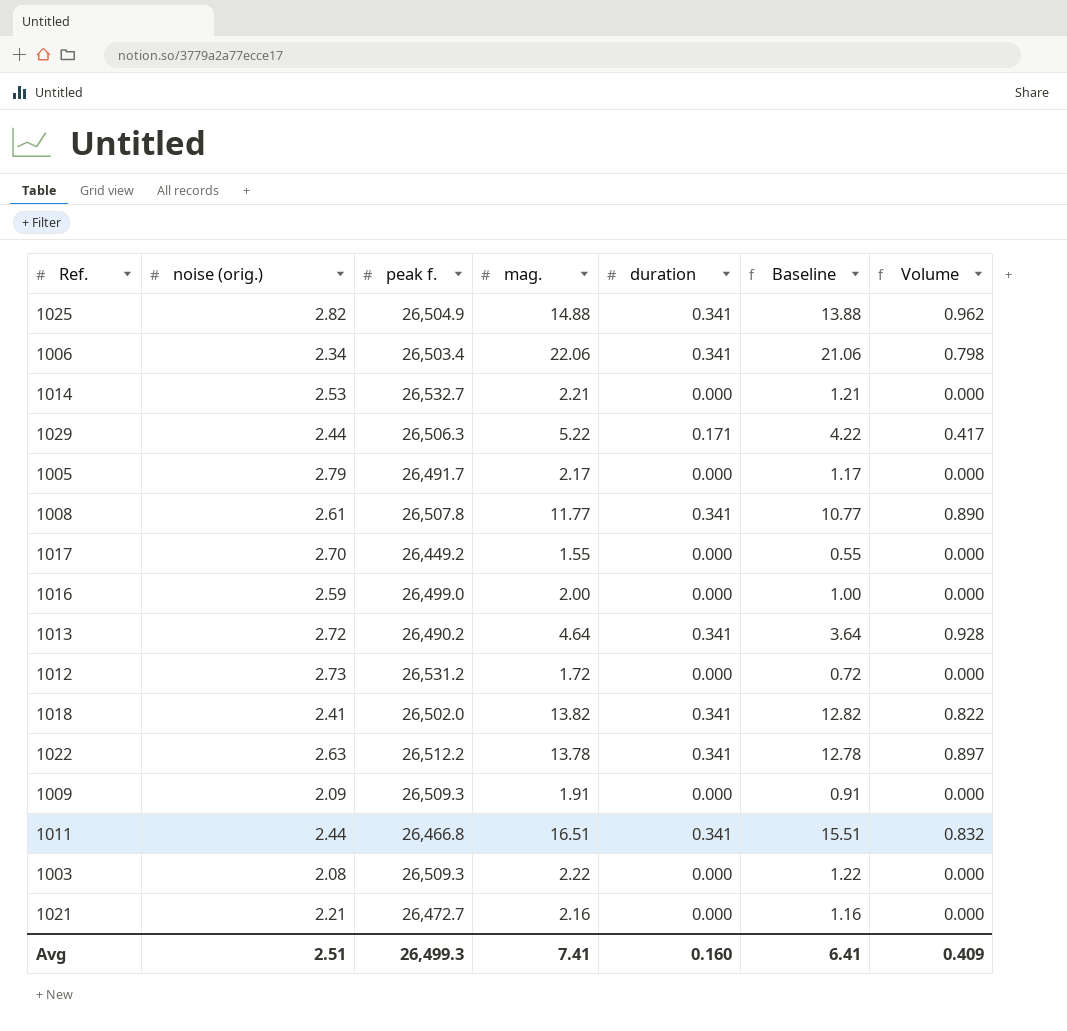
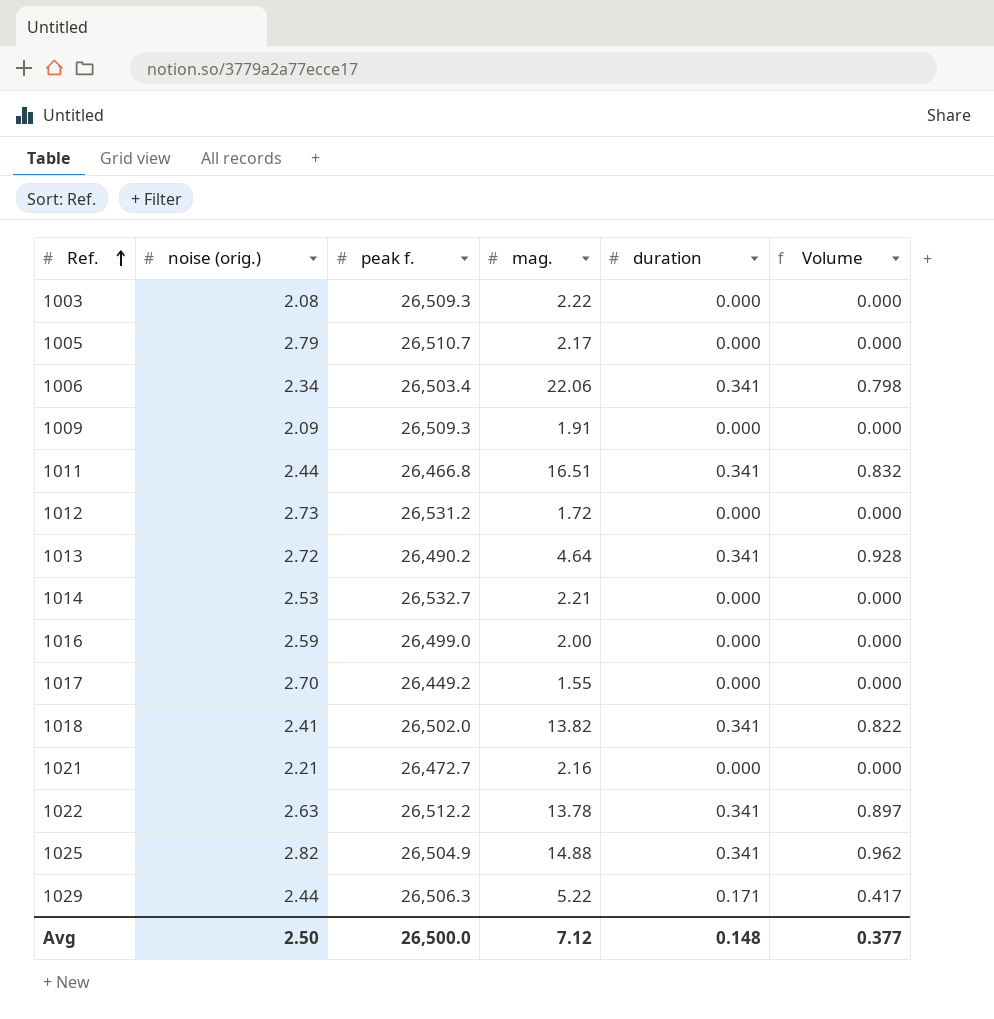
row order: none -> Ref. ascending
column Baseline | formula: [mag.] - 1 -> none
row 1008: 2.61 | 26,507.8 | 11.77 | 0.341 | 10.77 | 0.890 -> none
1005 | peak f.: 26,491.7 -> 26,510.7
Avg | noise (orig.): 2.51 -> 2.50
Avg | peak f.: 26,499.3 -> 26,500.0
Avg | mag.: 7.41 -> 7.12
Avg | duration: 0.160 -> 0.148
Avg | Volume: 0.409 -> 0.377

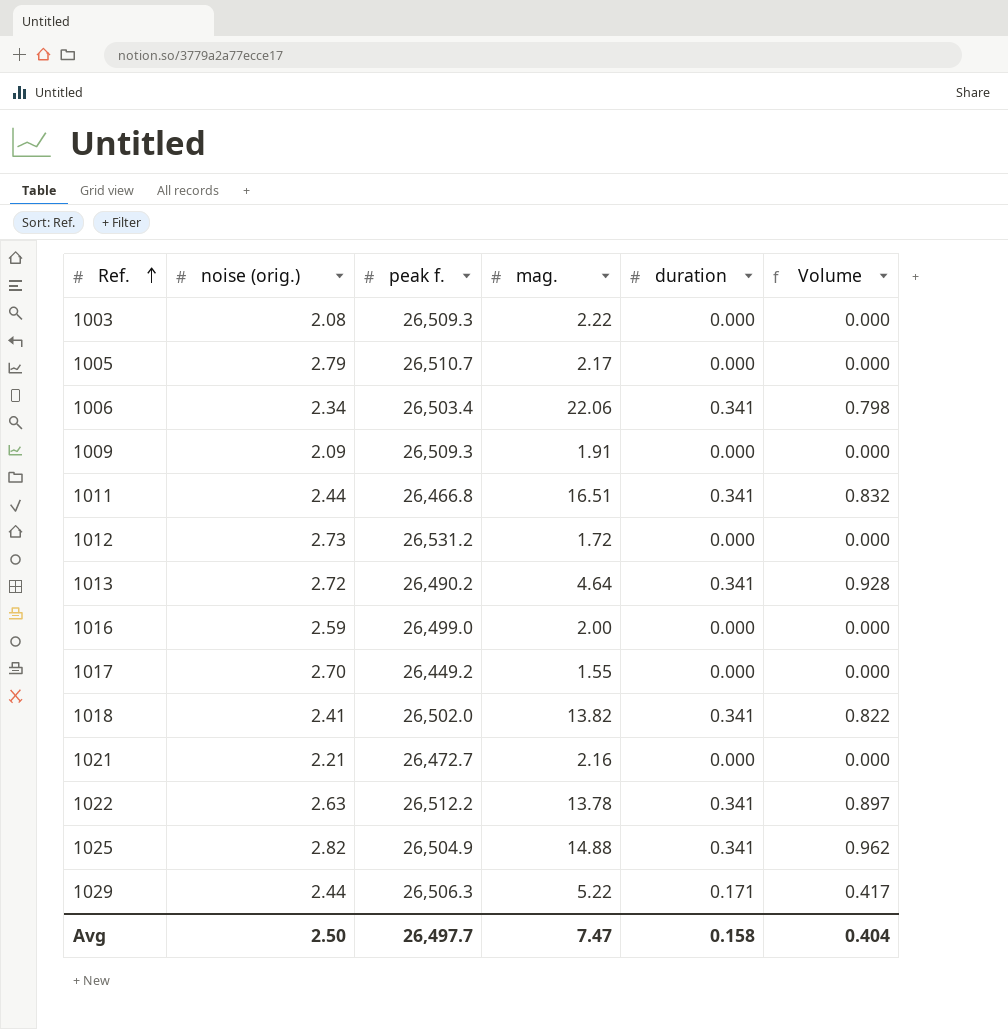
row 1014: 2.53 | 26,532.7 | 2.21 | 0.000 | 0.000 -> none
Avg | peak f.: 26,500.0 -> 26,497.7
Avg | mag.: 7.12 -> 7.47
Avg | duration: 0.148 -> 0.158
Avg | Volume: 0.377 -> 0.404

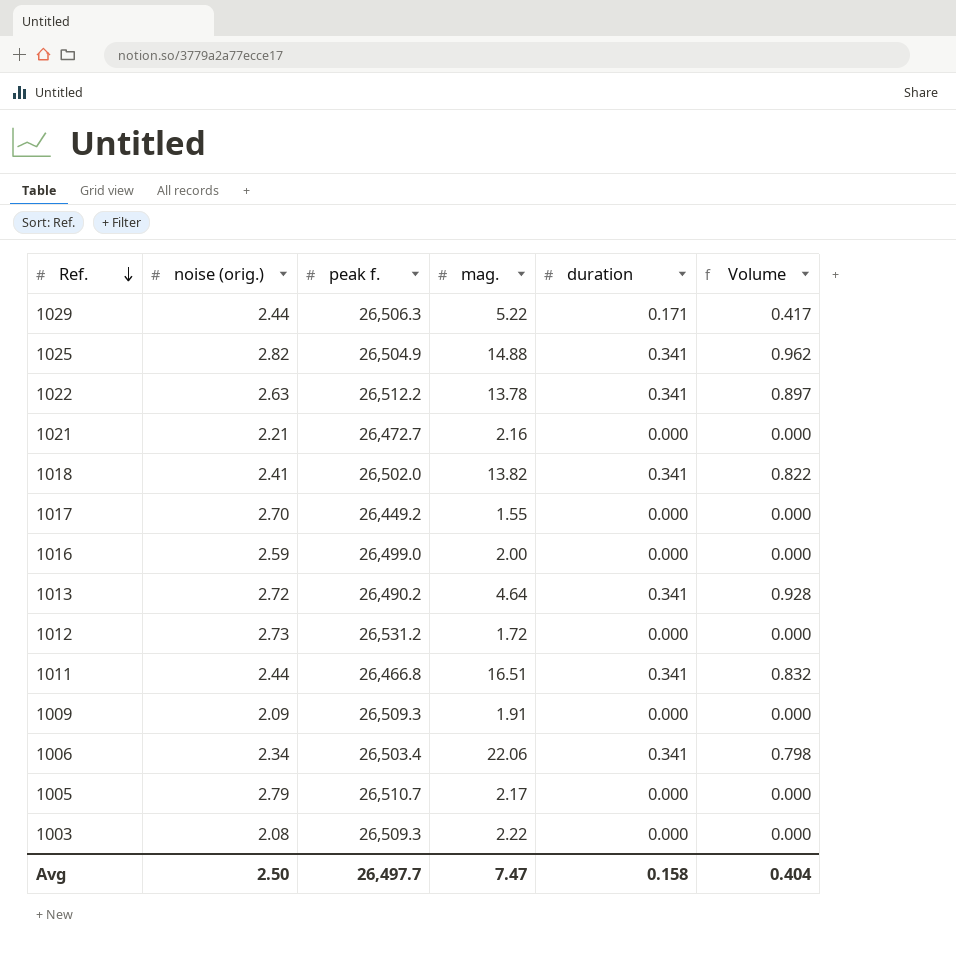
row order: Ref. ascending -> Ref. descending

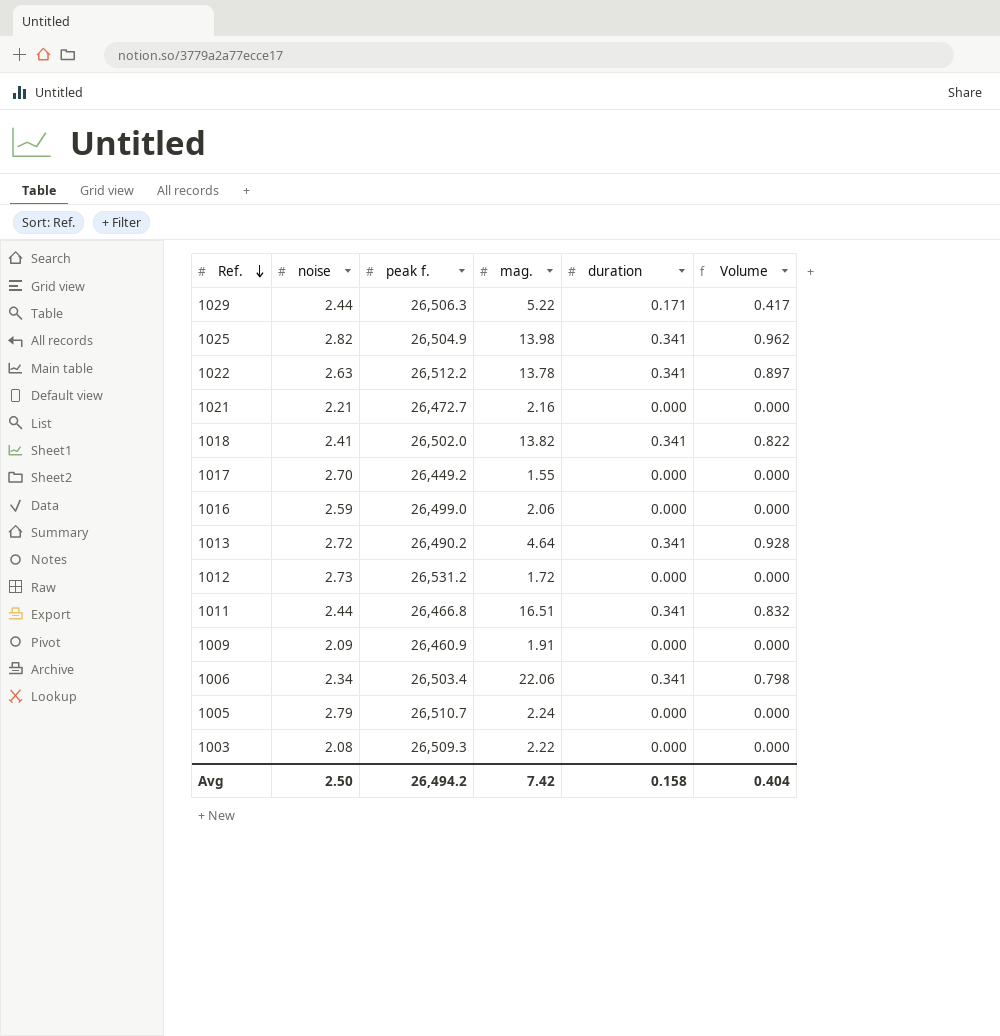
column name: noise (orig.) -> noise
1025 | mag.: 14.88 -> 13.98
1016 | mag.: 2.00 -> 2.06
1009 | peak f.: 26,509.3 -> 26,460.9
1005 | mag.: 2.17 -> 2.24
Avg | peak f.: 26,497.7 -> 26,494.2
Avg | mag.: 7.47 -> 7.42

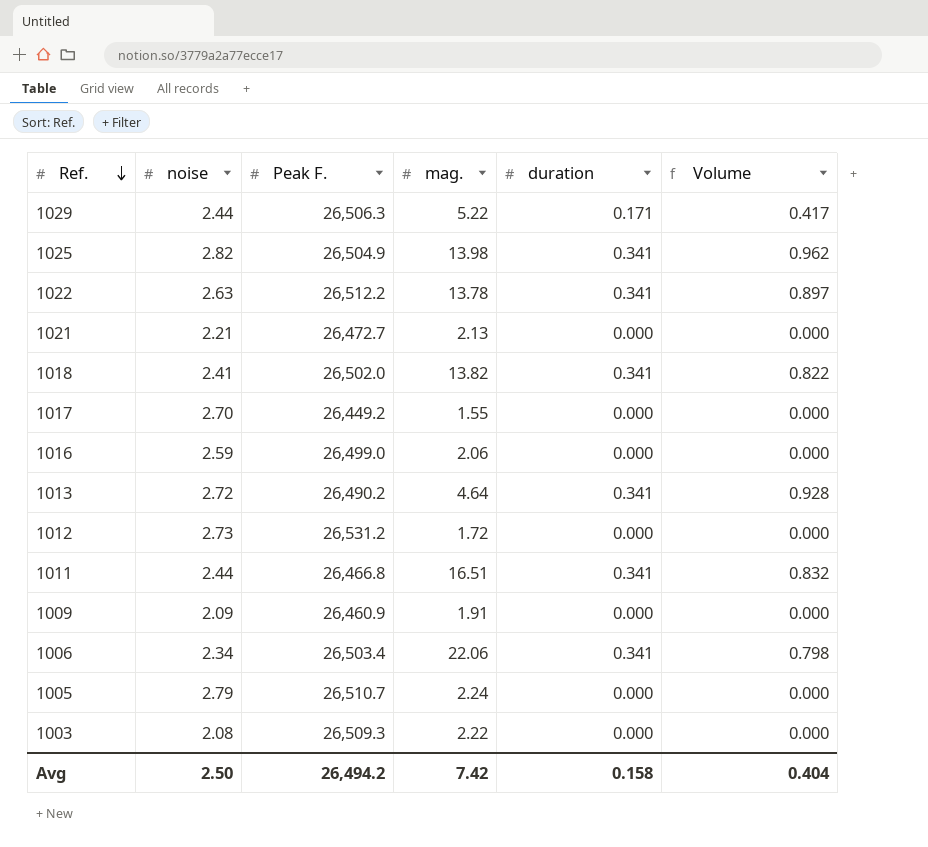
column name: peak f. -> Peak F.
1021 | mag.: 2.16 -> 2.13

